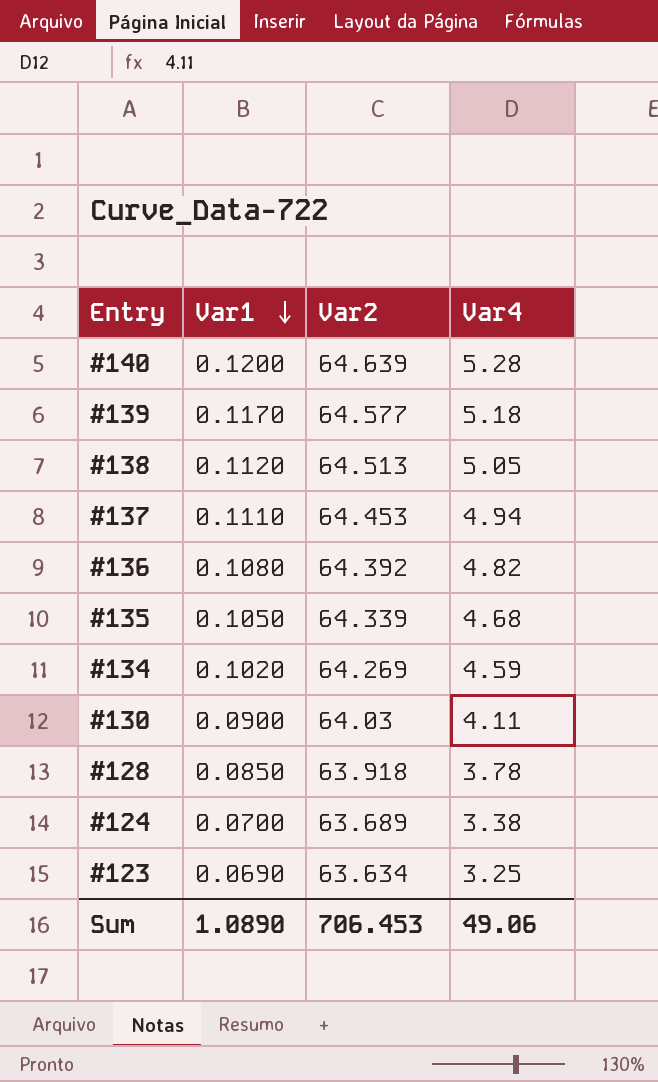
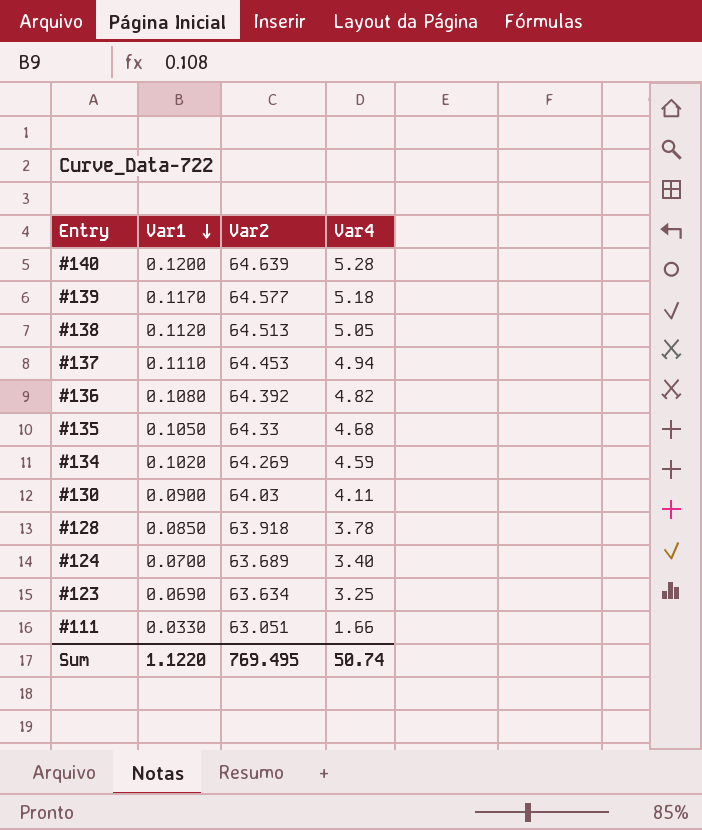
#135 | Var2: 64.339 -> 64.33
#124 | Var4: 3.38 -> 3.40
row #111: none -> 0.0330 | 63.051 | 1.66
Sum | Var1: 1.0890 -> 1.1220
Sum | Var2: 706.453 -> 769.495
Sum | Var4: 49.06 -> 50.74

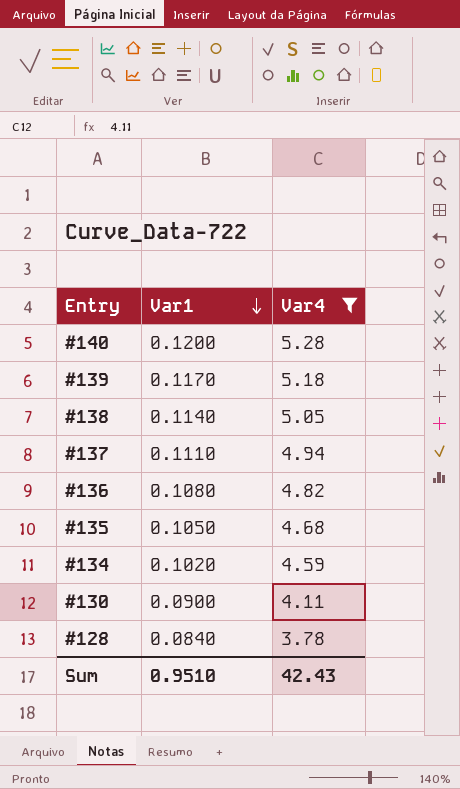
filter: none -> Var4 >= 3.78
column Var2 | position: 3 -> none
#138 | Var1: 0.1120 -> 0.1140
#128 | Var1: 0.0850 -> 0.0840
Sum | Var1: 1.1220 -> 0.9510
Sum | Var4: 50.74 -> 42.43

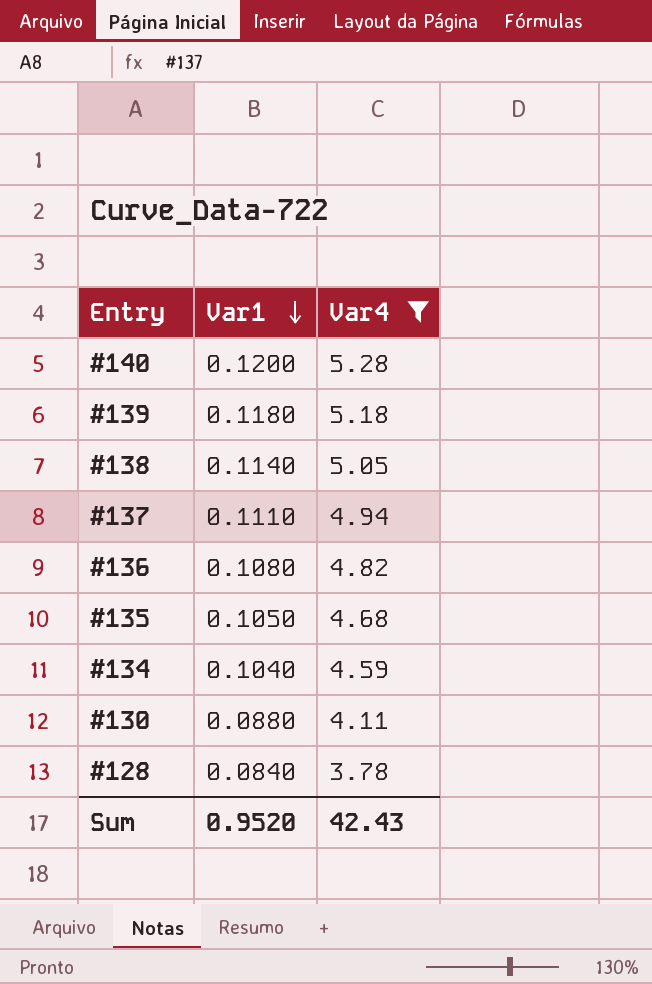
#139 | Var1: 0.1170 -> 0.1180
#134 | Var1: 0.1020 -> 0.1040
#130 | Var1: 0.0900 -> 0.0880
Sum | Var1: 0.9510 -> 0.9520

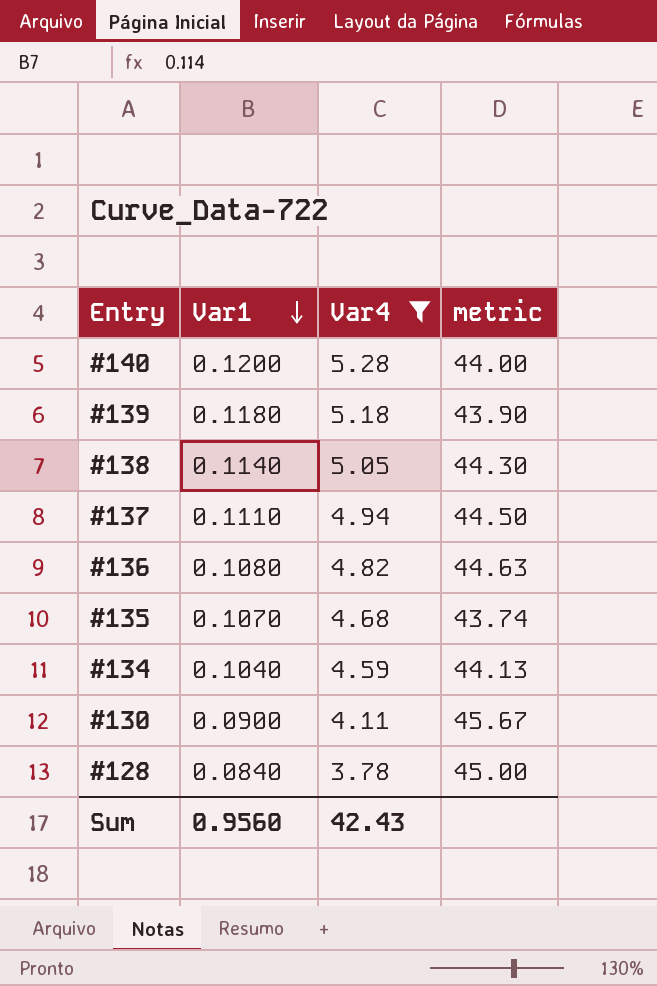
column metric | formula: none -> [Var4] / [Var1]
#135 | Var1: 0.1050 -> 0.1070
#130 | Var1: 0.0880 -> 0.0900
Sum | Var1: 0.9520 -> 0.9560

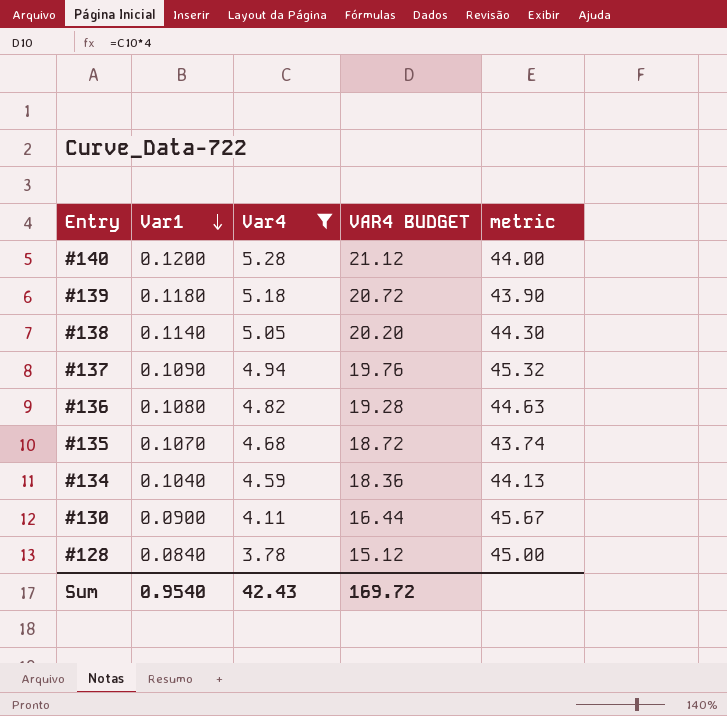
column VAR4 BUDGET | formula: none -> [Var4] * 4
#137 | Var1: 0.1110 -> 0.1090
#137 | metric: 44.50 -> 45.32
Sum | Var1: 0.9560 -> 0.9540

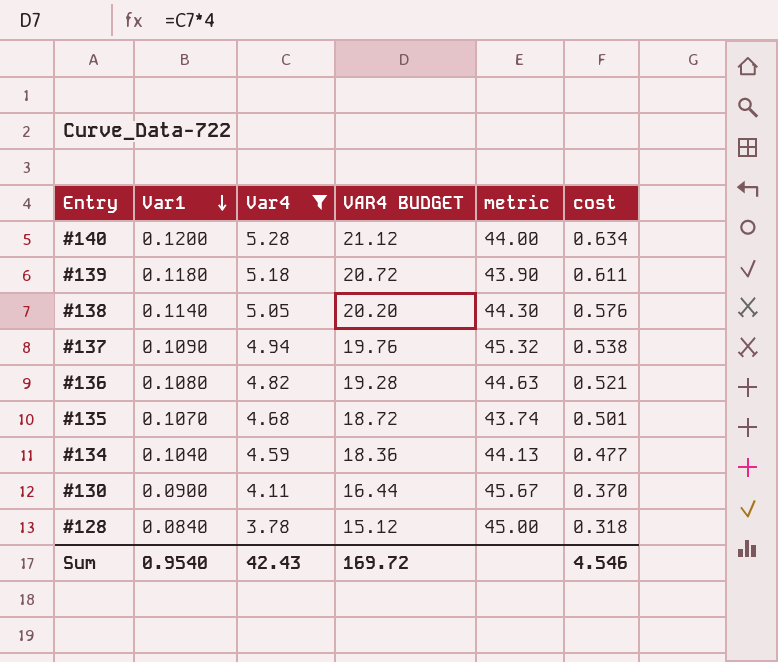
column cost | formula: none -> [Var1] * [Var4]

